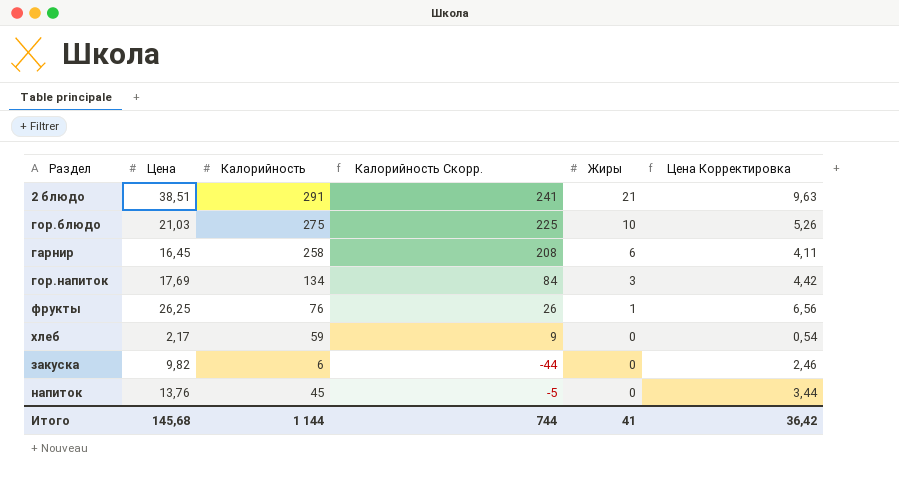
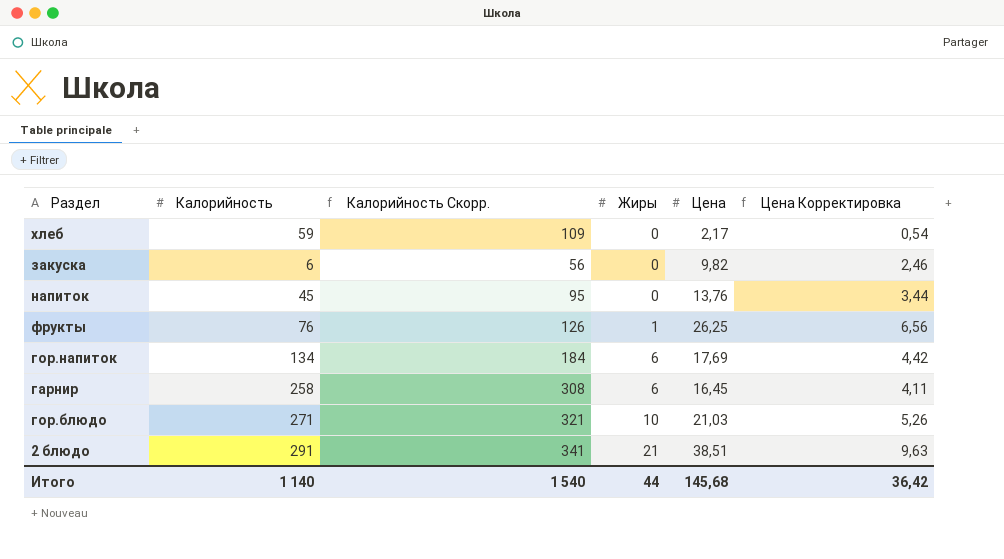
row order: Жиры descending -> Жиры ascending
column Калорийность Скорр. | formula: [Калорийность] - 50 -> [Калорийность] + 50
column Цена | position: 2 -> 5
гор.напиток | Жиры: 3 -> 6
гор.блюдо | Калорийность: 275 -> 271
Итого | Калорийность: 1 144 -> 1 140
Итого | Калорийность Скорр.: 744 -> 1 540
Итого | Жиры: 41 -> 44

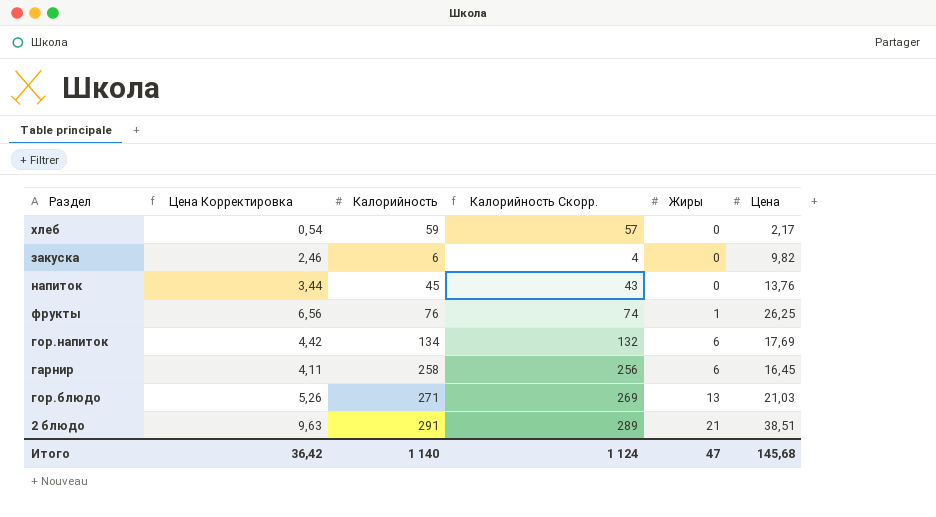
column Цена Корректировка | position: 6 -> 2
column Калорийность Скорр. | formula: [Калорийность] + 50 -> [Калорийность] - 2
гор.блюдо | Жиры: 10 -> 13
Итого | Калорийность Скорр.: 1 540 -> 1 124
Итого | Жиры: 44 -> 47

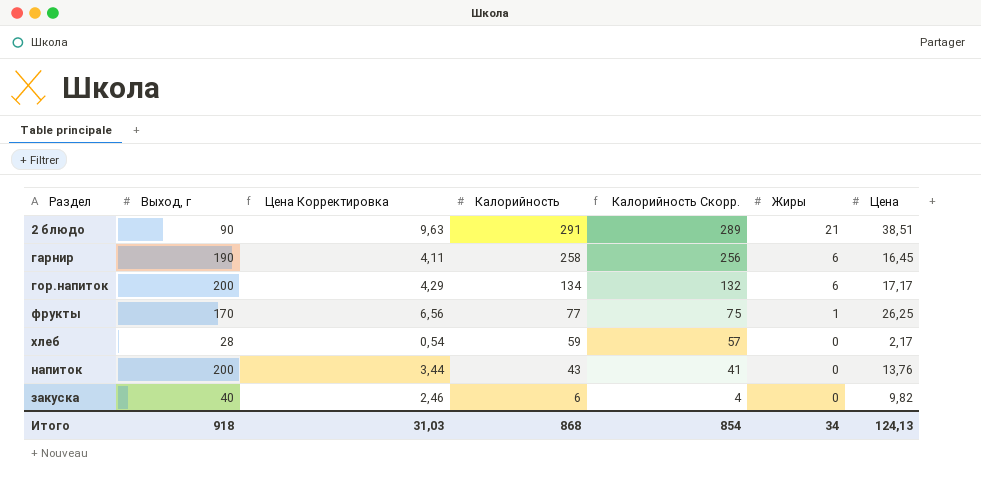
row order: Жиры ascending -> Калорийность descending
column Выход, г | position: none -> 2
row гор.блюдо: 5,26 | 271 | 269 | 13 | 21,03 -> none
гор.напиток | Цена Корректировка: 4,42 -> 4,29
гор.напиток | Цена: 17,69 -> 17,17
фрукты | Калорийность: 76 -> 77
фрукты | Калорийность Скорр.: 74 -> 75
напиток | Калорийность: 45 -> 43
напиток | Калорийность Скорр.: 43 -> 41
Итого | Цена Корректировка: 36,42 -> 31,03
Итого | Калорийность: 1 140 -> 868
Итого | Калорийность Скорр.: 1 124 -> 854
Итого | Жиры: 47 -> 34
Итого | Цена: 145,68 -> 124,13

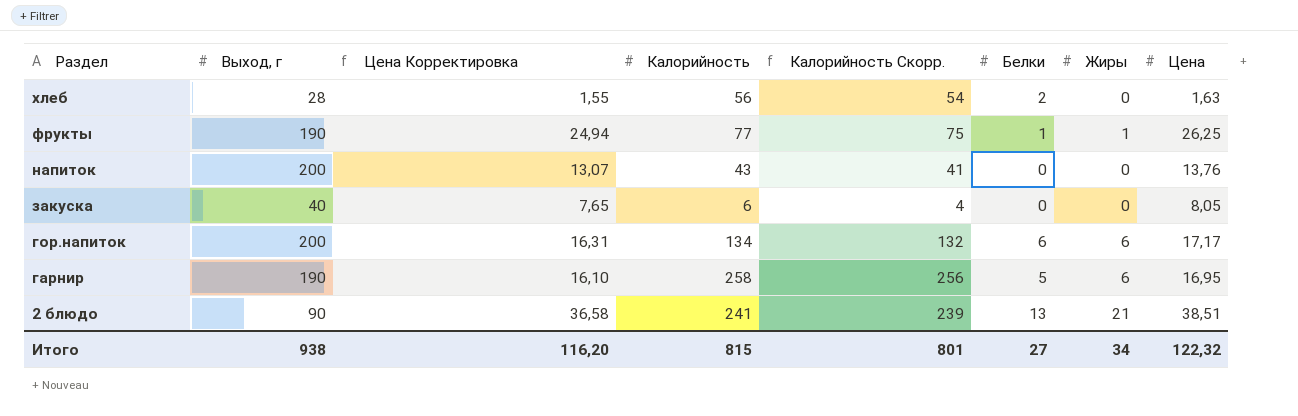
row order: Калорийность descending -> Раздел descending
column Цена Корректировка | formula: [Цена] * 0,25 -> [Цена] * 0,95
column Белки | position: none -> 6
хлеб | Калорийность: 59 -> 56
хлеб | Калорийность Скорр.: 57 -> 54
хлеб | Цена: 2,17 -> 1,63
фрукты | Выход, г: 170 -> 190
закуска | Цена: 9,82 -> 8,05
гарнир | Цена: 16,45 -> 16,95
2 блюдо | Калорийность: 291 -> 241
2 блюдо | Калорийность Скорр.: 289 -> 239
Итого | Выход, г: 918 -> 938
Итого | Цена Корректировка: 31,03 -> 116,20
Итого | Калорийность: 868 -> 815
Итого | Калорийность Скорр.: 854 -> 801
Итого | Цена: 124,13 -> 122,32

